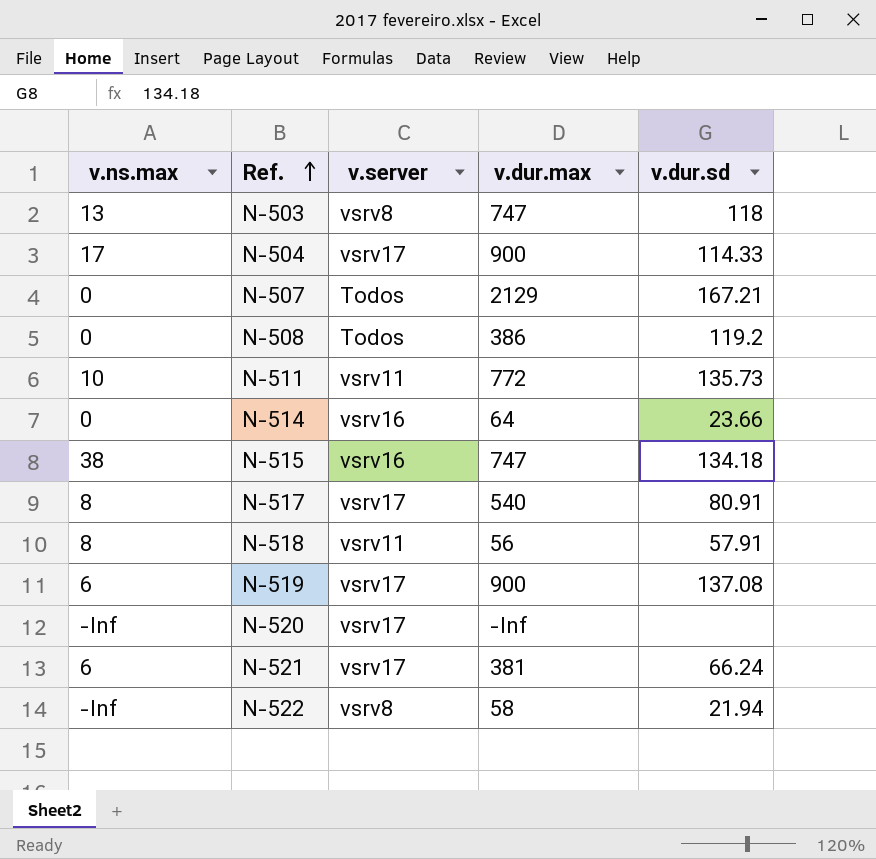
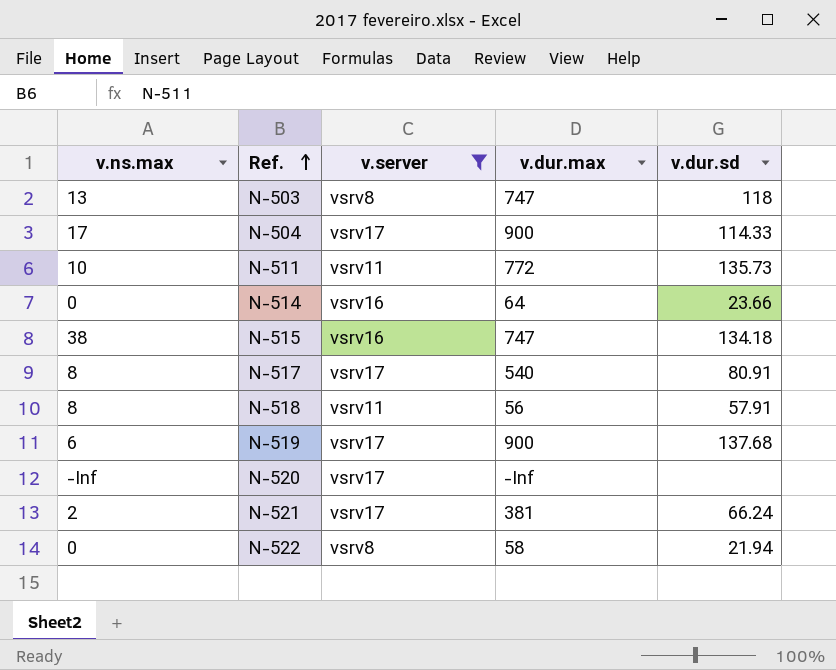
filter: none -> v.server != Todos
N-519 | v.dur.sd: 137.08 -> 137.68
N-521 | v.ns.max: 6 -> 2
N-522 | v.ns.max: -Inf -> 0

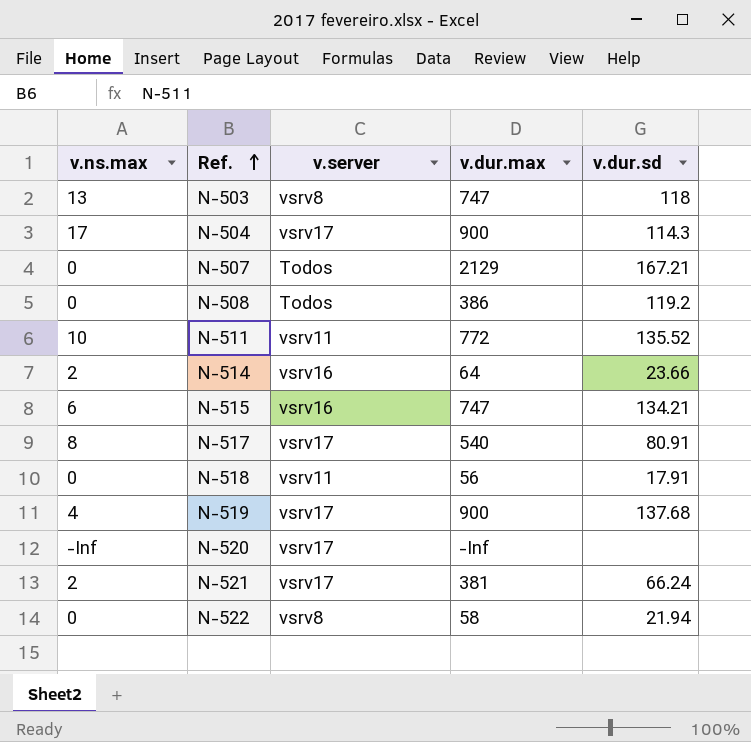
filter: v.server != Todos -> none
N-504 | v.dur.sd: 114.33 -> 114.3
N-511 | v.dur.sd: 135.73 -> 135.52
N-514 | v.ns.max: 0 -> 2
N-515 | v.ns.max: 38 -> 6
N-515 | v.dur.sd: 134.18 -> 134.21
N-518 | v.ns.max: 8 -> 0
N-518 | v.dur.sd: 57.91 -> 17.91
N-519 | v.ns.max: 6 -> 4

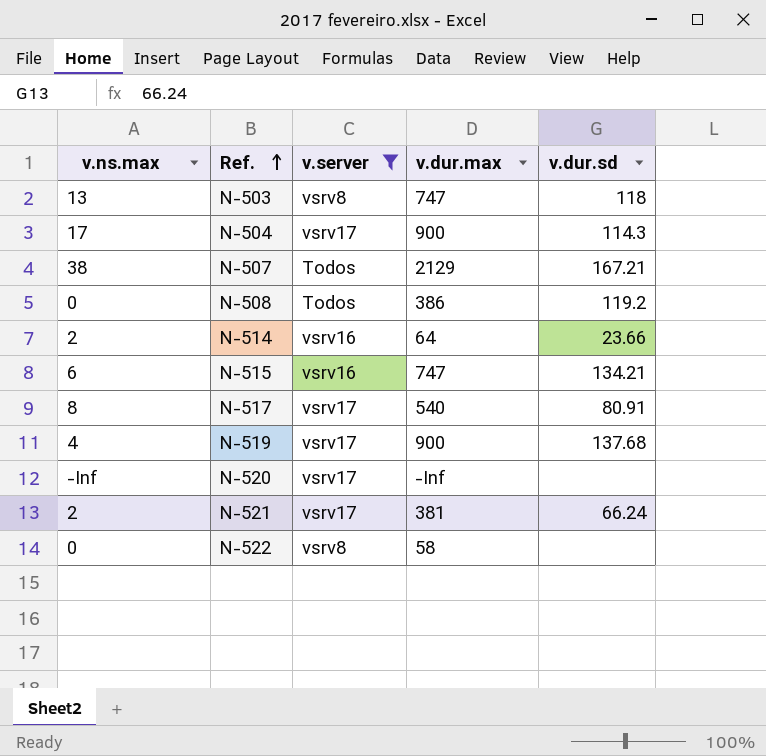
filter: none -> v.server != vsrv11
N-507 | v.ns.max: 0 -> 38
N-522 | v.dur.sd: 21.94 -> none

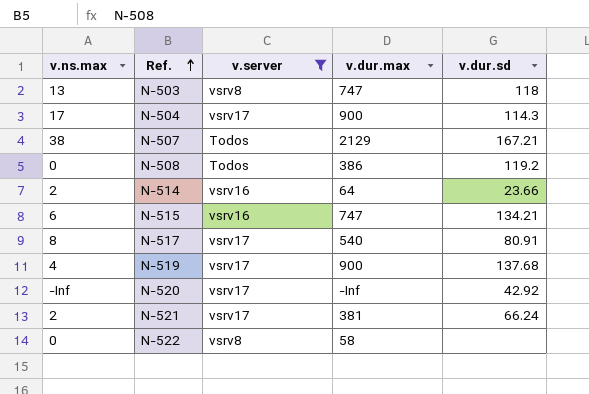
N-520 | v.dur.sd: none -> 42.92

